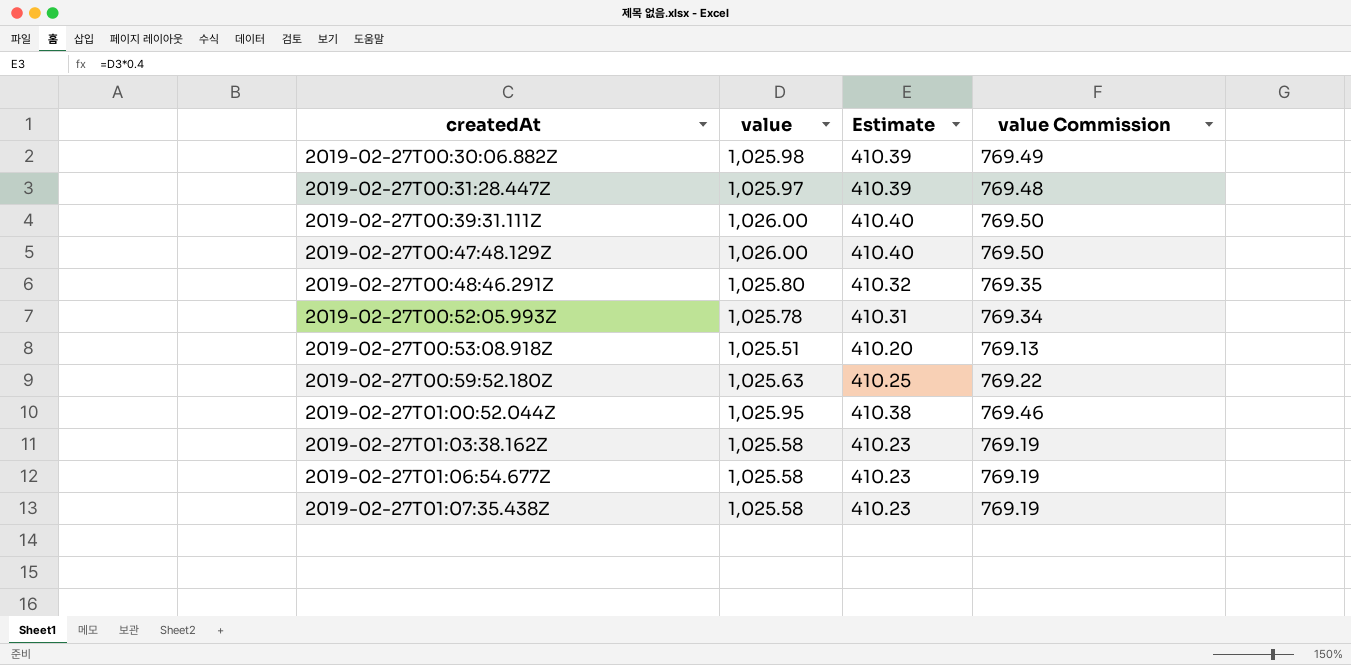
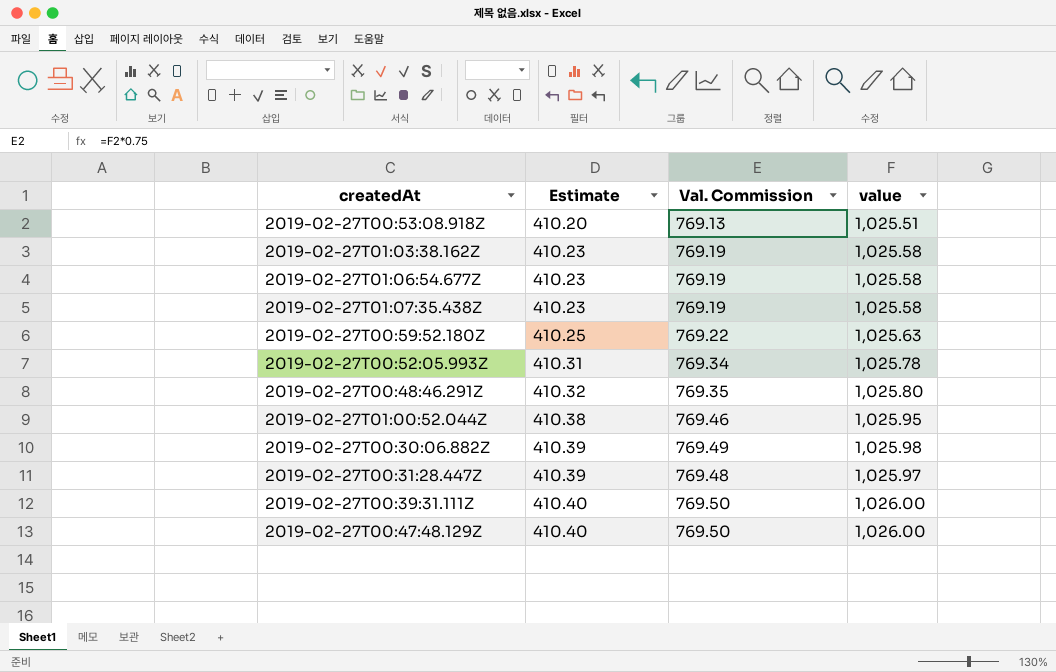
row order: createdAt ascending -> Estimate ascending
column name: value Commission -> Val. Commission
column value | position: 2 -> 4

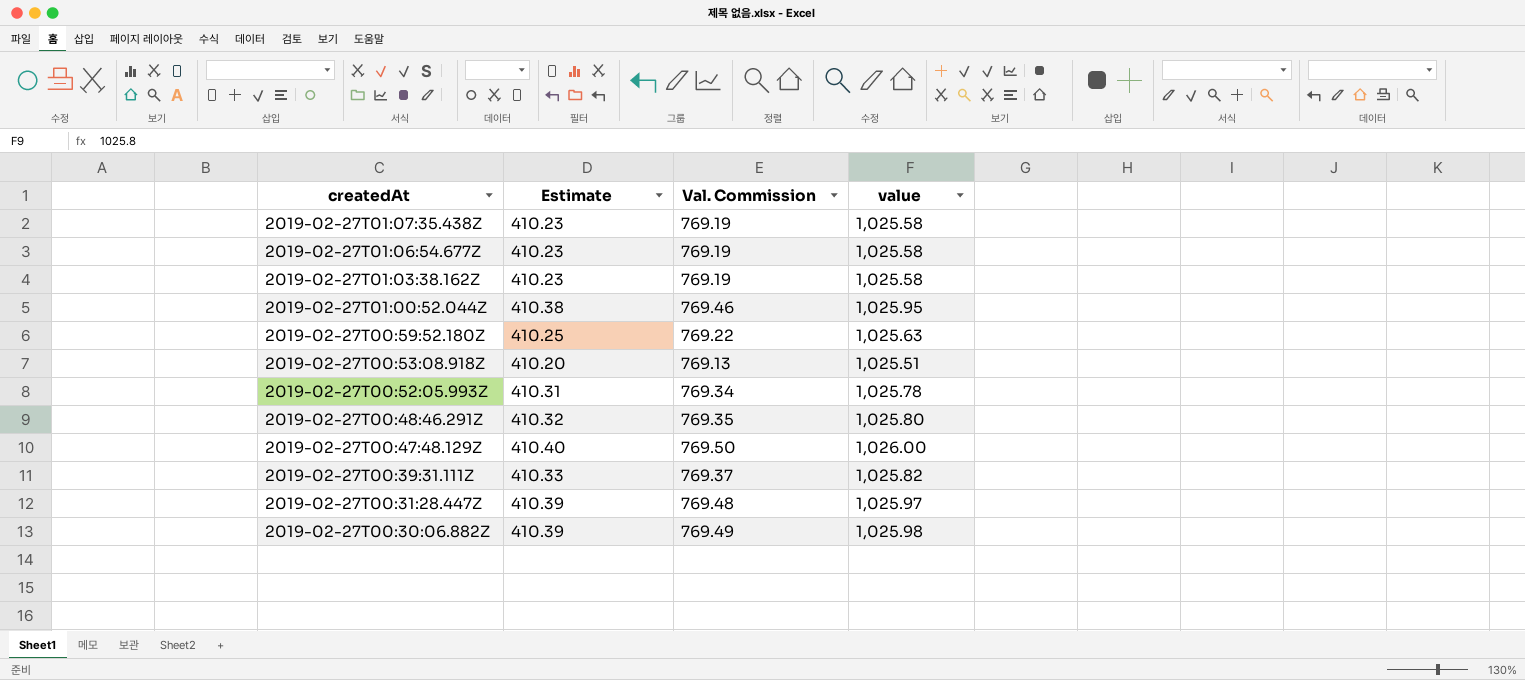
row order: Estimate ascending -> createdAt descending
2019-02-27T00:39:31.111Z | Estimate: 410.40 -> 410.33
2019-02-27T00:39:31.111Z | Val. Commission: 769.50 -> 769.37
2019-02-27T00:39:31.111Z | value: 1,026.00 -> 1,025.82

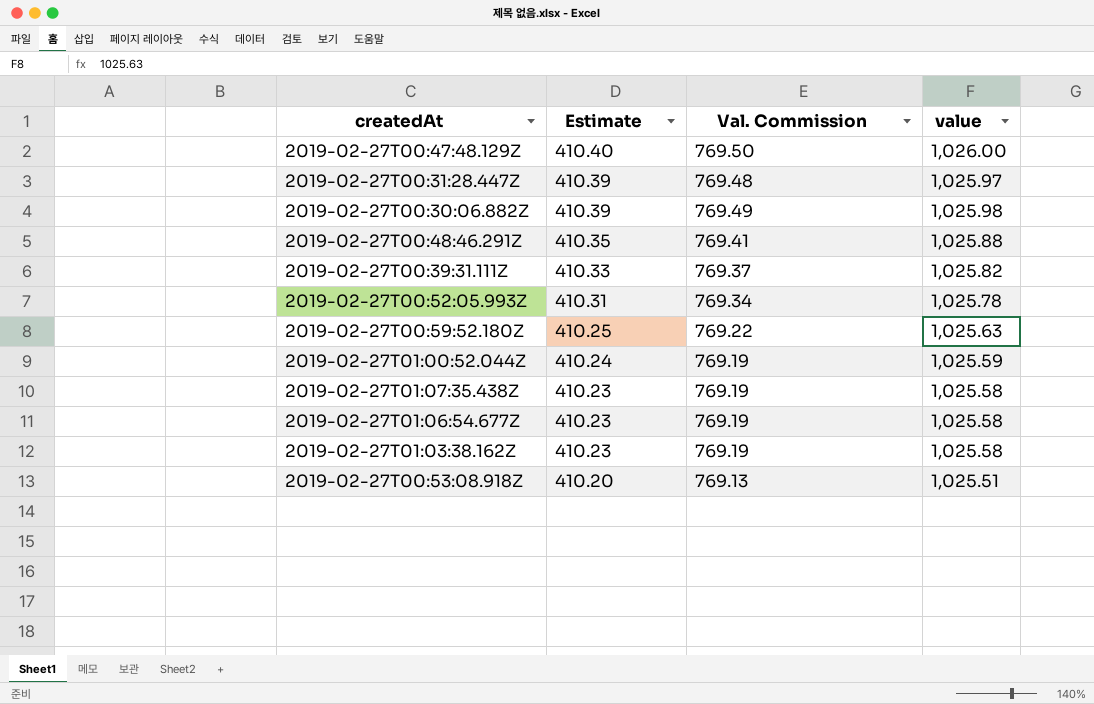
row order: createdAt descending -> Estimate descending
2019-02-27T00:48:46.291Z | Estimate: 410.32 -> 410.35
2019-02-27T00:48:46.291Z | Val. Commission: 769.35 -> 769.41
2019-02-27T00:48:46.291Z | value: 1,025.80 -> 1,025.88
2019-02-27T01:00:52.044Z | Estimate: 410.38 -> 410.24
2019-02-27T01:00:52.044Z | Val. Commission: 769.46 -> 769.19
2019-02-27T01:00:52.044Z | value: 1,025.95 -> 1,025.59

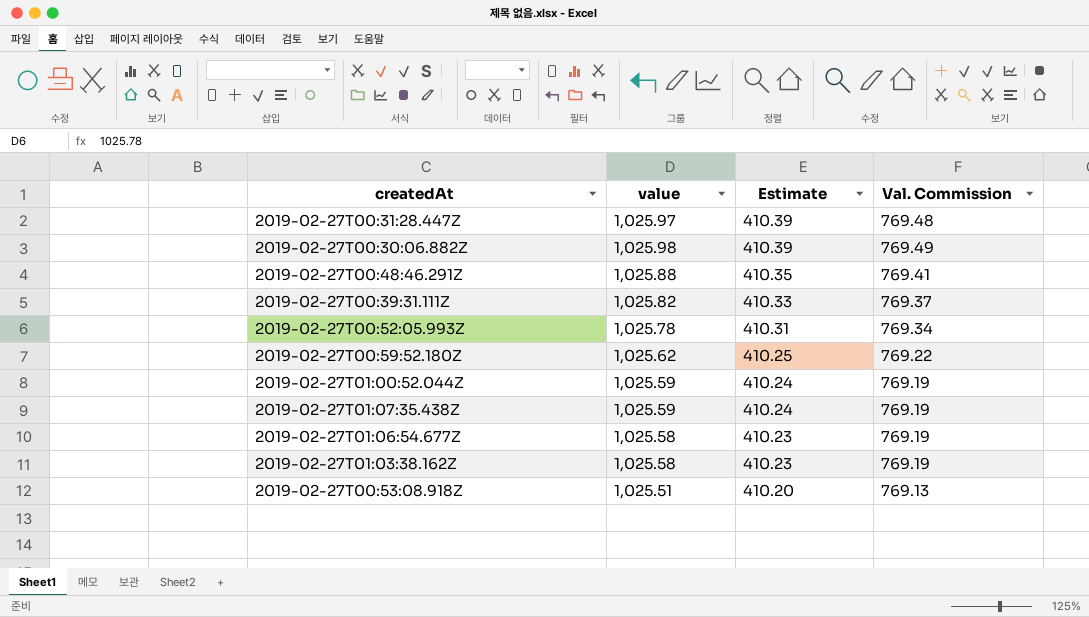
column value | position: 4 -> 2
row 2019-02-27T00:47:48.129Z: 410.40 | 769.50 | 1,026.00 -> none
2019-02-27T00:59:52.180Z | value: 1,025.63 -> 1,025.62
2019-02-27T01:07:35.438Z | value: 1,025.58 -> 1,025.59
2019-02-27T01:07:35.438Z | Estimate: 410.23 -> 410.24

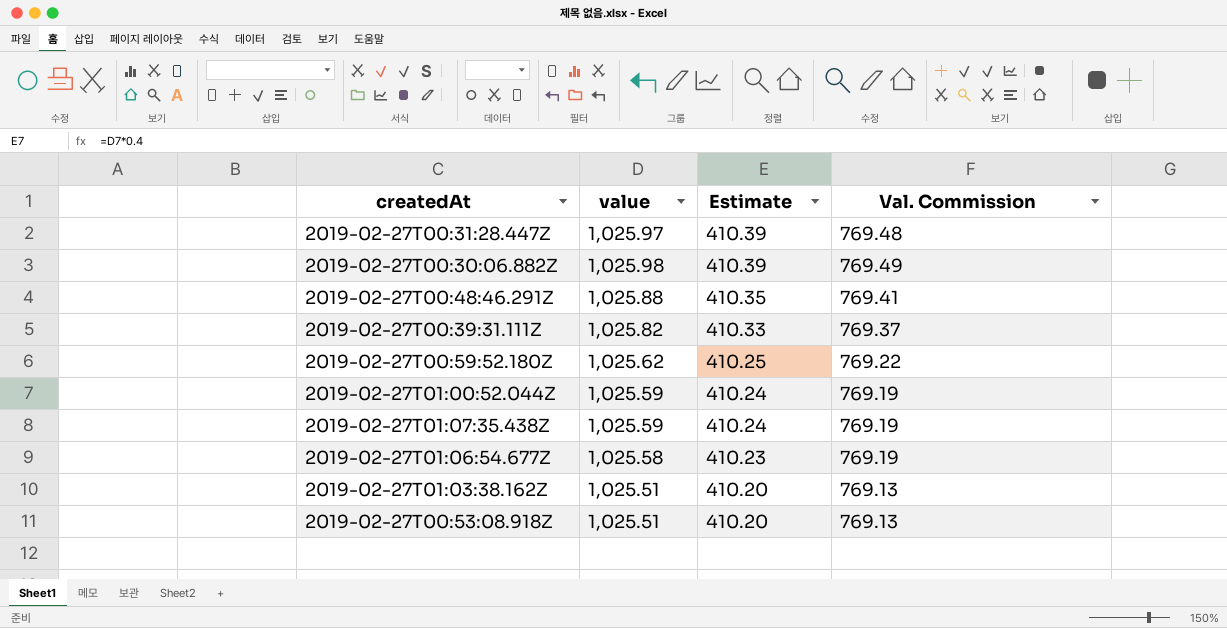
row 2019-02-27T00:52:05.993Z: 1,025.78 | 410.31 | 769.34 -> none
2019-02-27T01:03:38.162Z | value: 1,025.58 -> 1,025.51
2019-02-27T01:03:38.162Z | Estimate: 410.23 -> 410.20
2019-02-27T01:03:38.162Z | Val. Commission: 769.19 -> 769.13

